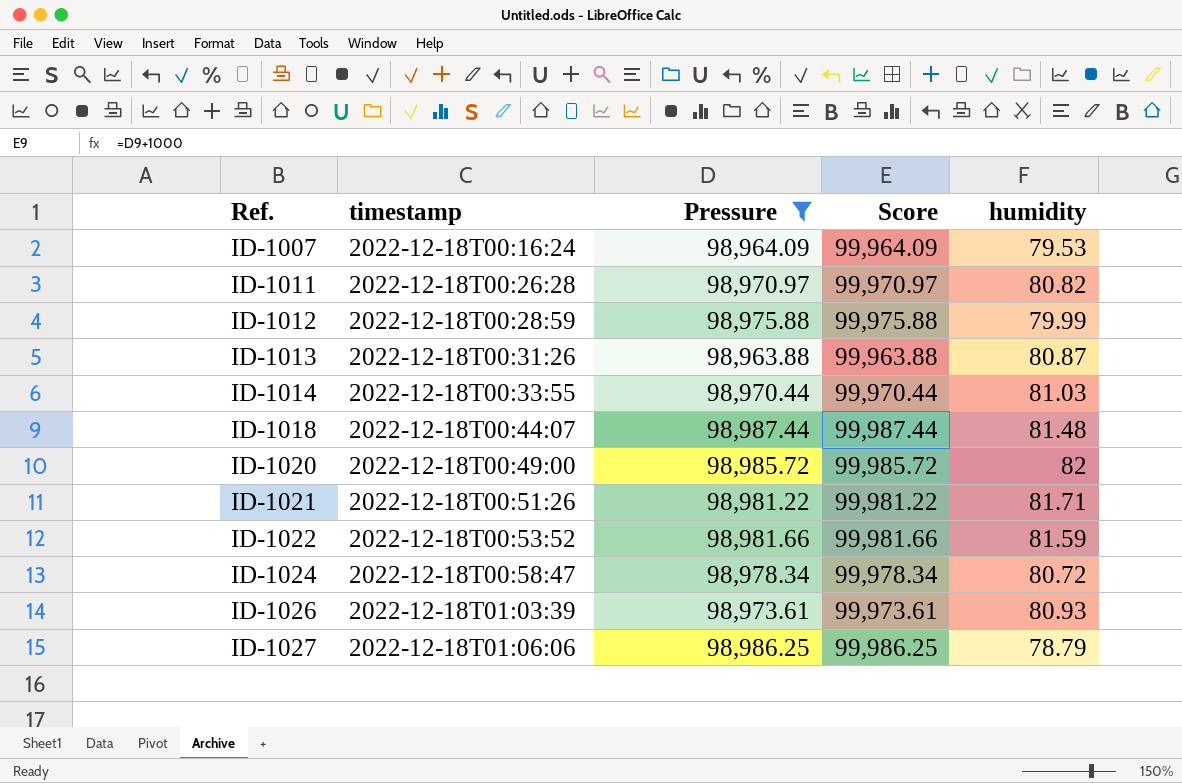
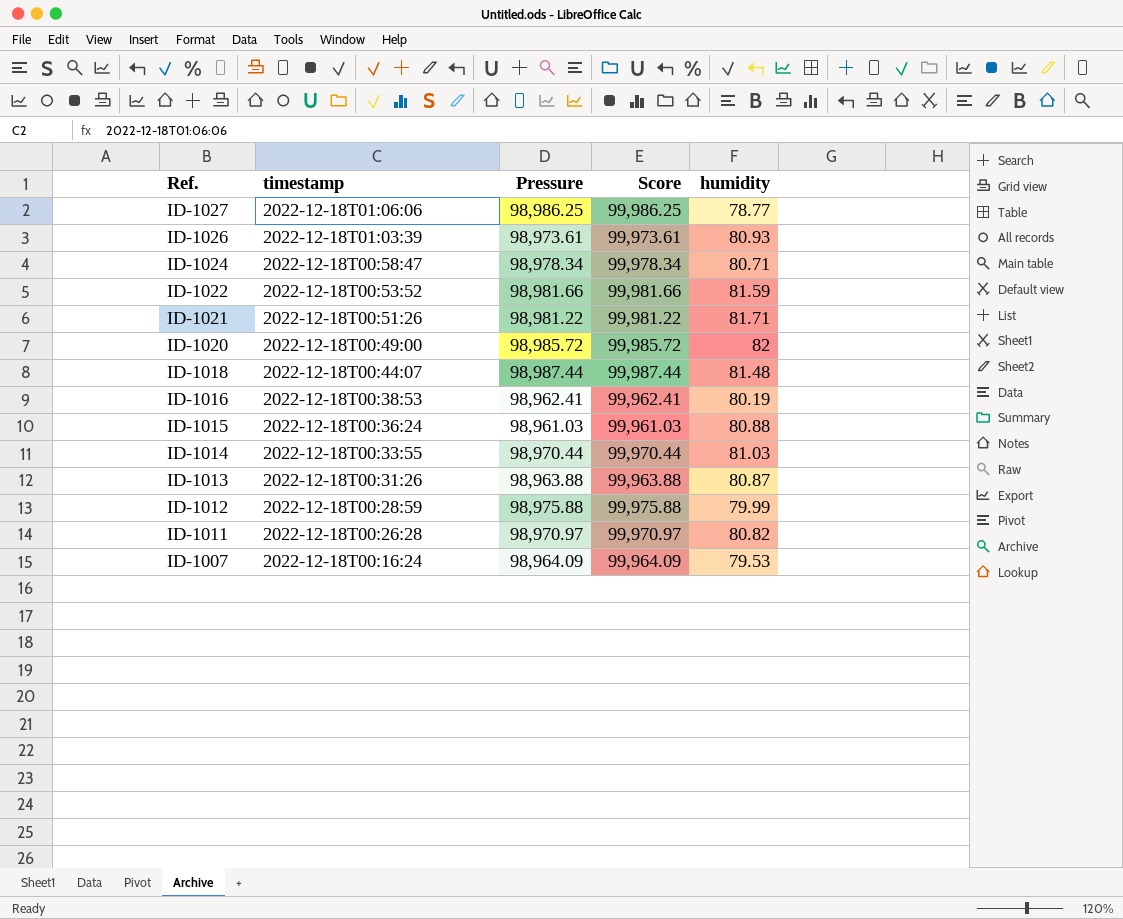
filter: Pressure >= 98,963.88 -> none
row order: Ref. ascending -> Ref. descending
ID-1027 | humidity: 78.79 -> 78.77
ID-1024 | humidity: 80.72 -> 80.71

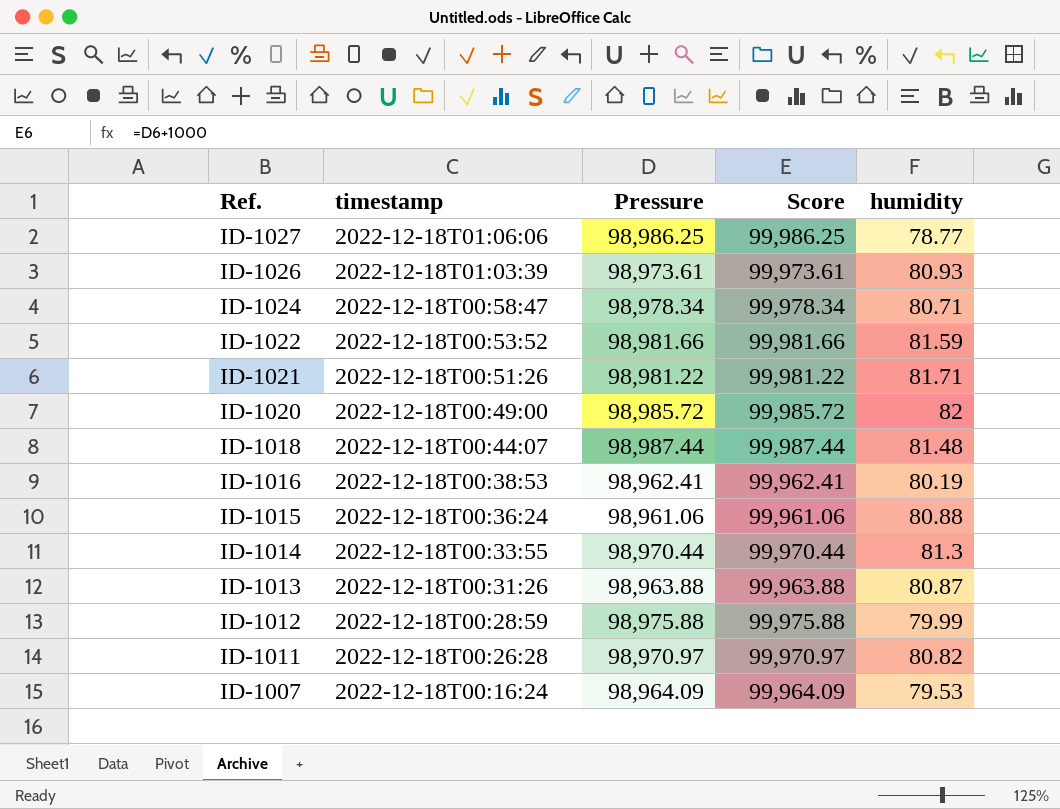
ID-1015 | Pressure: 98,961.03 -> 98,961.06
ID-1015 | Score: 99,961.03 -> 99,961.06
ID-1014 | humidity: 81.03 -> 81.3

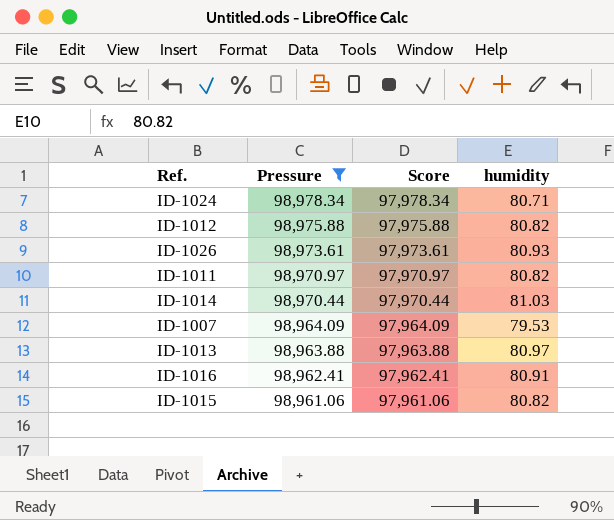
filter: none -> Pressure <= 98,978.34
row order: Ref. descending -> Pressure descending
column timestamp | position: 2 -> none
column Score | formula: [Pressure] + 1000 -> [Pressure] - 1000
ID-1012 | humidity: 79.99 -> 80.82
ID-1014 | humidity: 81.3 -> 81.03
ID-1013 | humidity: 80.87 -> 80.97
ID-1016 | humidity: 80.19 -> 80.91
ID-1015 | humidity: 80.88 -> 80.82

